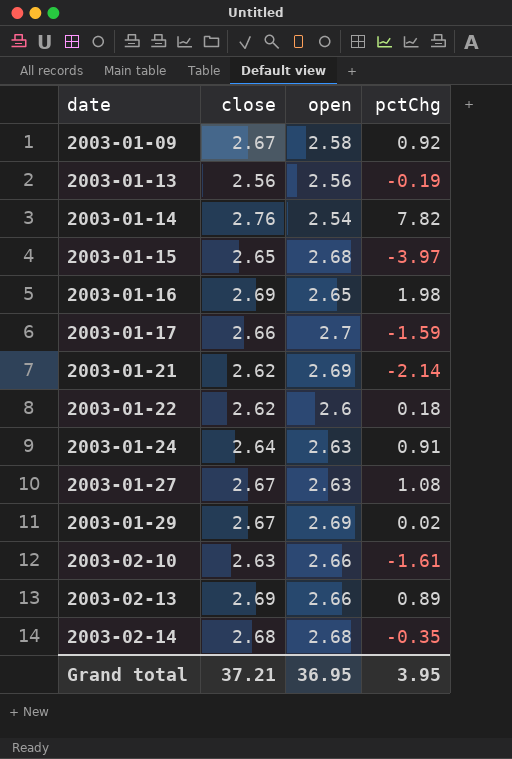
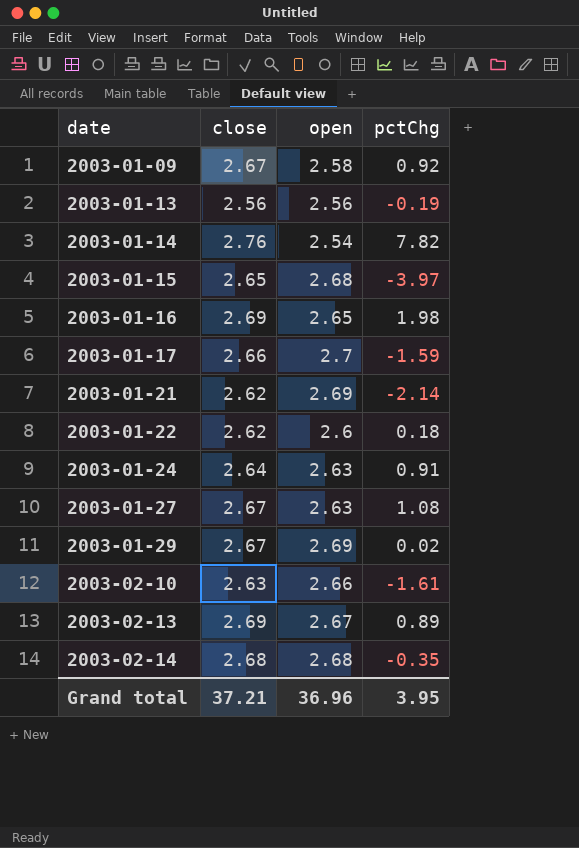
2003-02-13 | open: 2.66 -> 2.67
Grand total | open: 36.95 -> 36.96

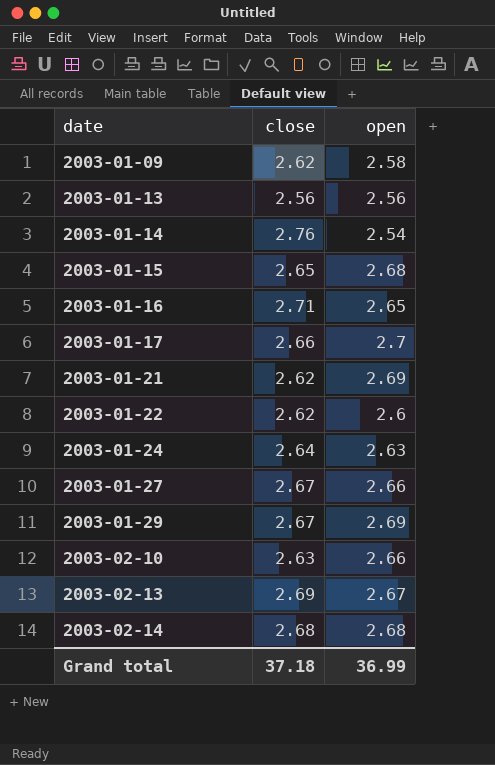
column pctChg | position: 4 -> none
2003-01-09 | close: 2.67 -> 2.62
2003-01-16 | close: 2.69 -> 2.71
2003-01-27 | open: 2.63 -> 2.66
Grand total | close: 37.21 -> 37.18
Grand total | open: 36.96 -> 36.99

